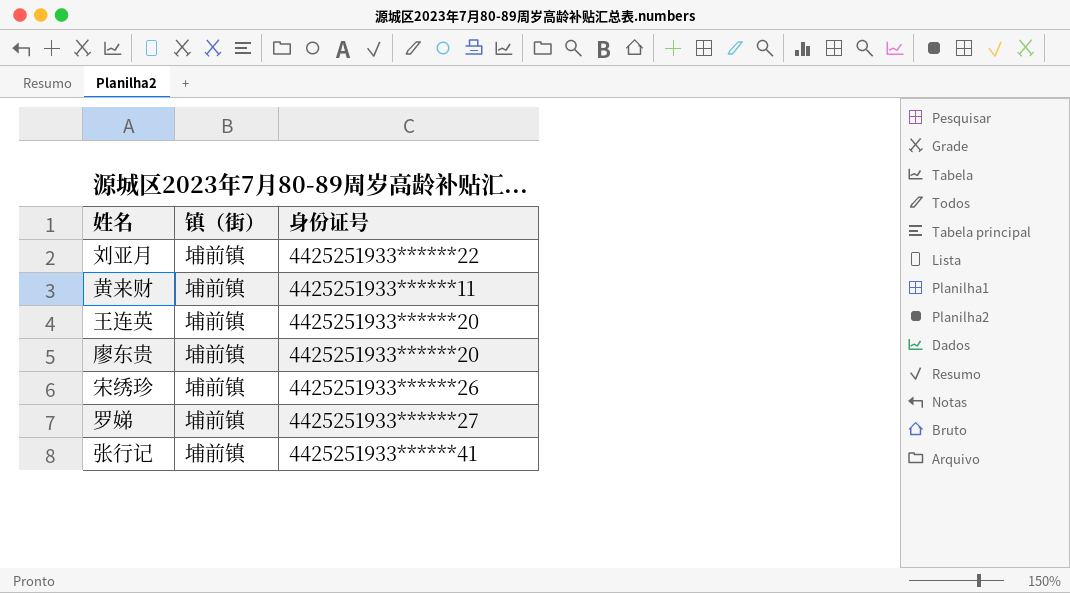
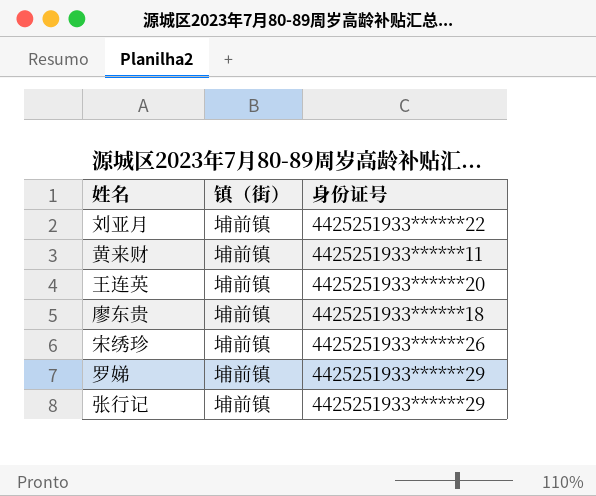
廖东贵 | 身份证号: 4425251933******20 -> 4425251933******18
罗娣 | 身份证号: 4425251933******27 -> 4425251933******29
张行记 | 身份证号: 4425251933******41 -> 4425251933******29

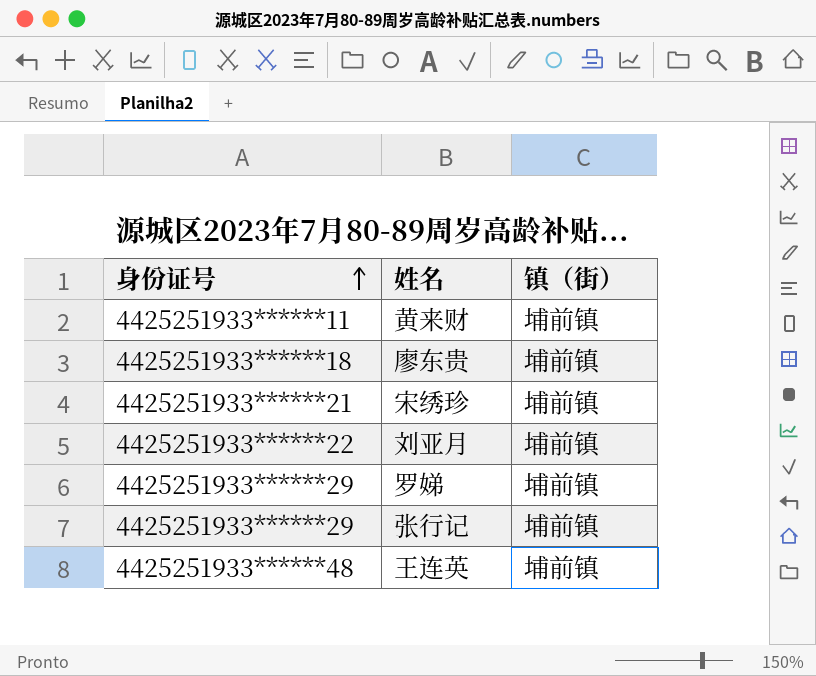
row order: none -> 身份证号 ascending
column 身份证号 | position: 3 -> 1
宋绣珍 | 身份证号: 4425251933******26 -> 4425251933******21
王连英 | 身份证号: 4425251933******20 -> 4425251933******48

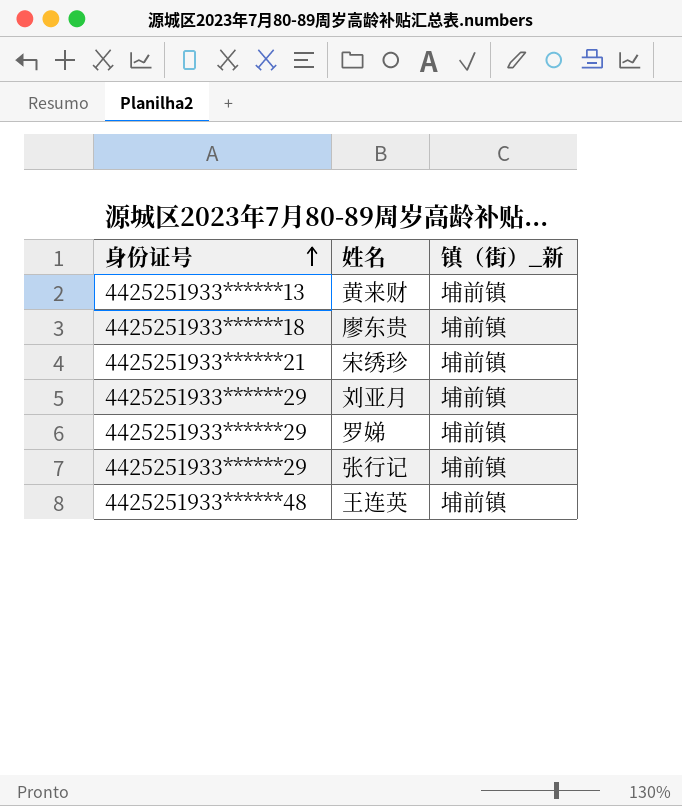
column name: 镇（街） -> 镇（街）_新
黄来财 | 身份证号: 4425251933******11 -> 4425251933******13
刘亚月 | 身份证号: 4425251933******22 -> 4425251933******29

